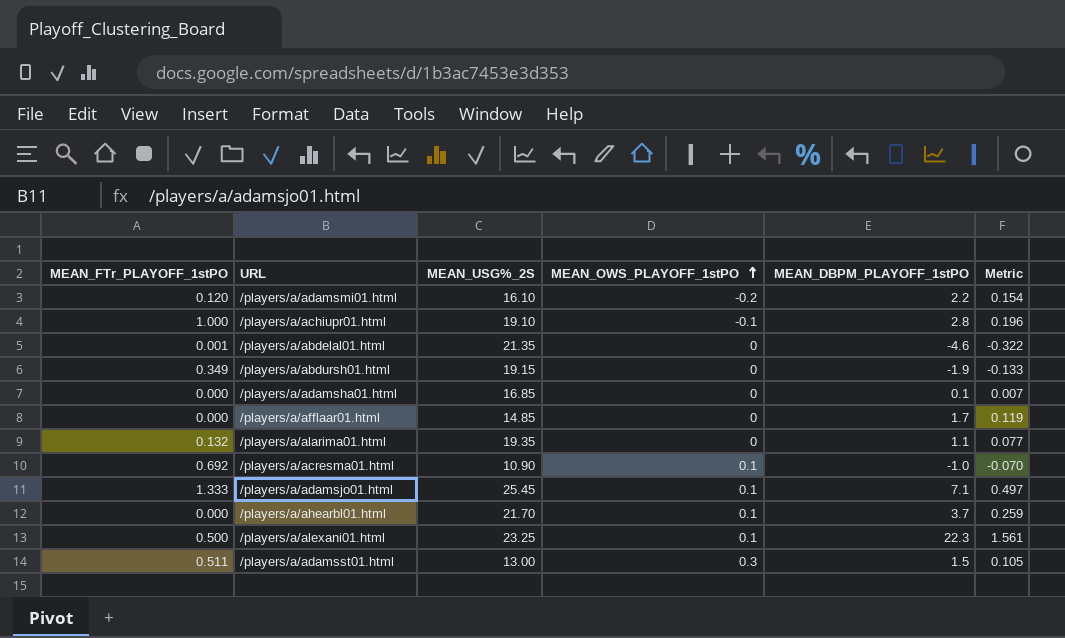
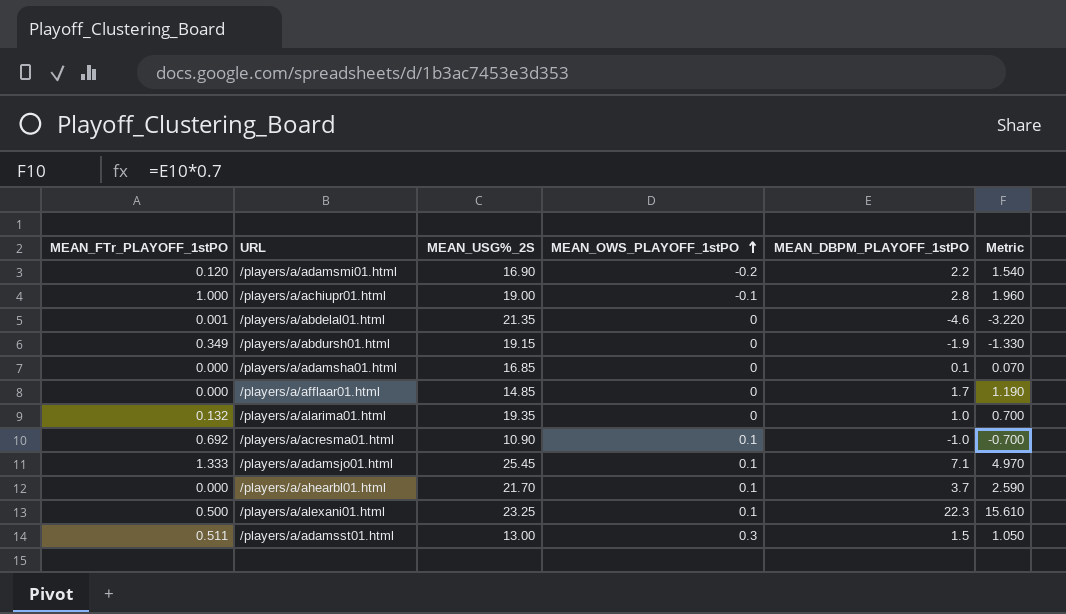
column Metric | formula: [MEAN_DBPM_PLAYOFF_1stPO] * 0.07 -> [MEAN_DBPM_PLAYOFF_1stPO] * 0.7
/players/a/adamsmi01.html | MEAN_USG%_2S: 16.10 -> 16.90
/players/a/achiupr01.html | MEAN_USG%_2S: 19.10 -> 19.00
/players/a/alarima01.html | MEAN_DBPM_PLAYOFF_1stPO: 1.1 -> 1.0

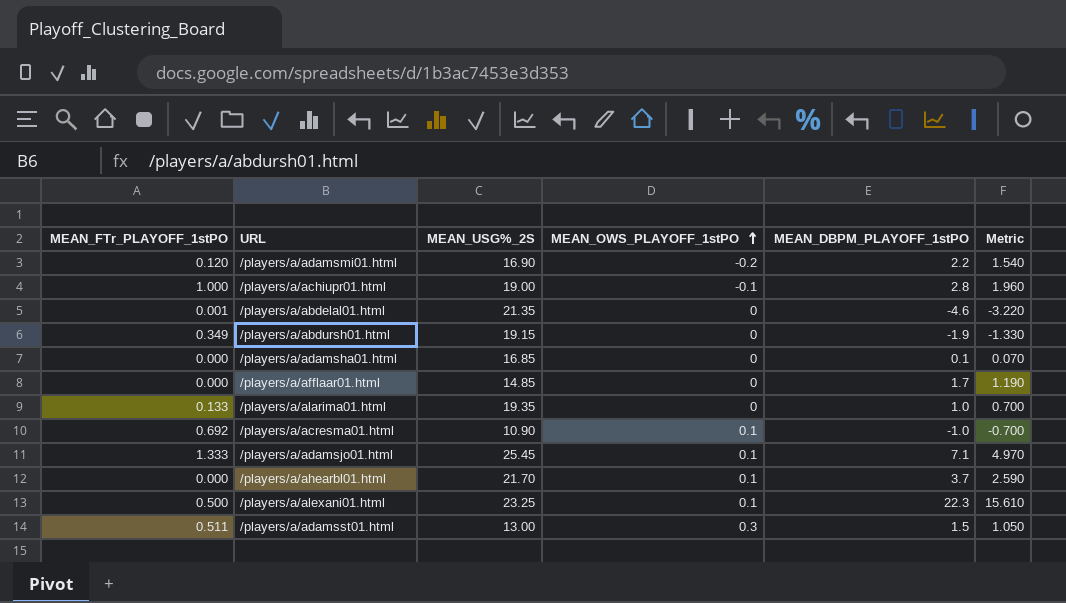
/players/a/alarima01.html | MEAN_FTr_PLAYOFF_1stPO: 0.132 -> 0.133

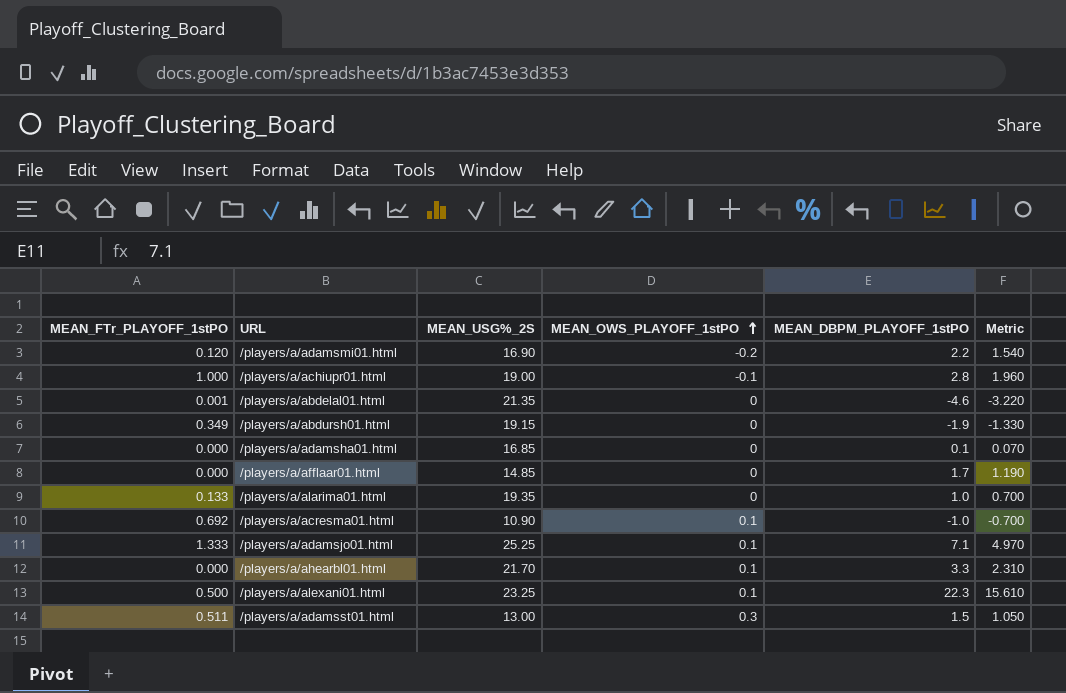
/players/a/adamsjo01.html | MEAN_USG%_2S: 25.45 -> 25.25
/players/a/ahearbl01.html | MEAN_DBPM_PLAYOFF_1stPO: 3.7 -> 3.3
/players/a/ahearbl01.html | Metric: 2.590 -> 2.310

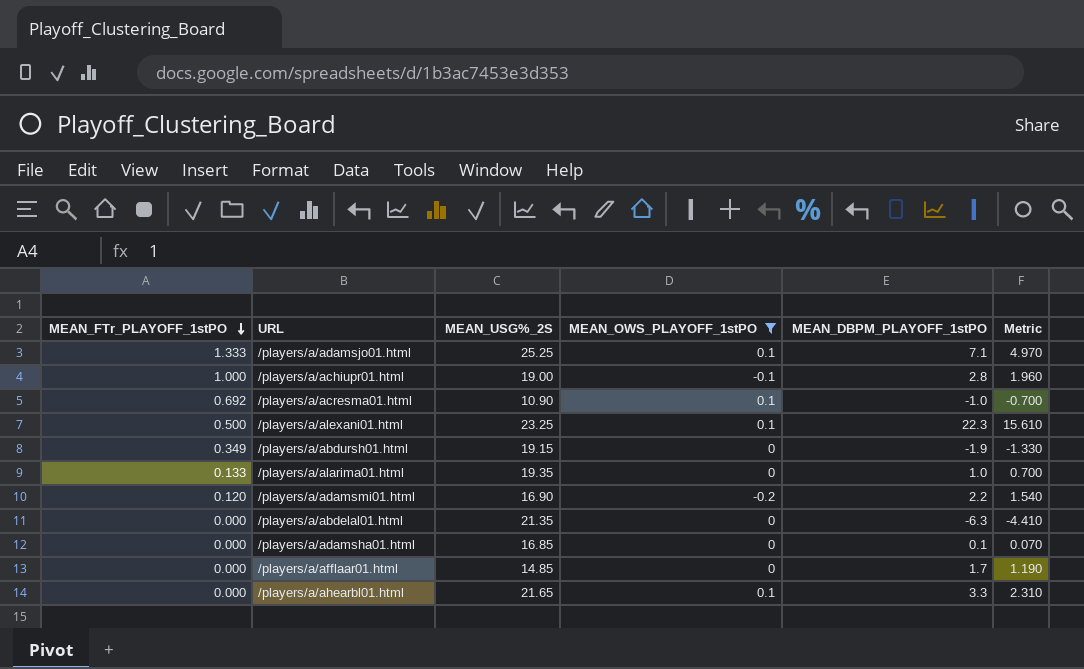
filter: none -> MEAN_OWS_PLAYOFF_1stPO != 0.3
row order: MEAN_OWS_PLAYOFF_1stPO ascending -> MEAN_FTr_PLAYOFF_1stPO descending
/players/a/abdelal01.html | MEAN_FTr_PLAYOFF_1stPO: 0.001 -> 0.000
/players/a/abdelal01.html | MEAN_DBPM_PLAYOFF_1stPO: -4.6 -> -6.3
/players/a/abdelal01.html | Metric: -3.220 -> -4.410
/players/a/ahearbl01.html | MEAN_USG%_2S: 21.70 -> 21.65

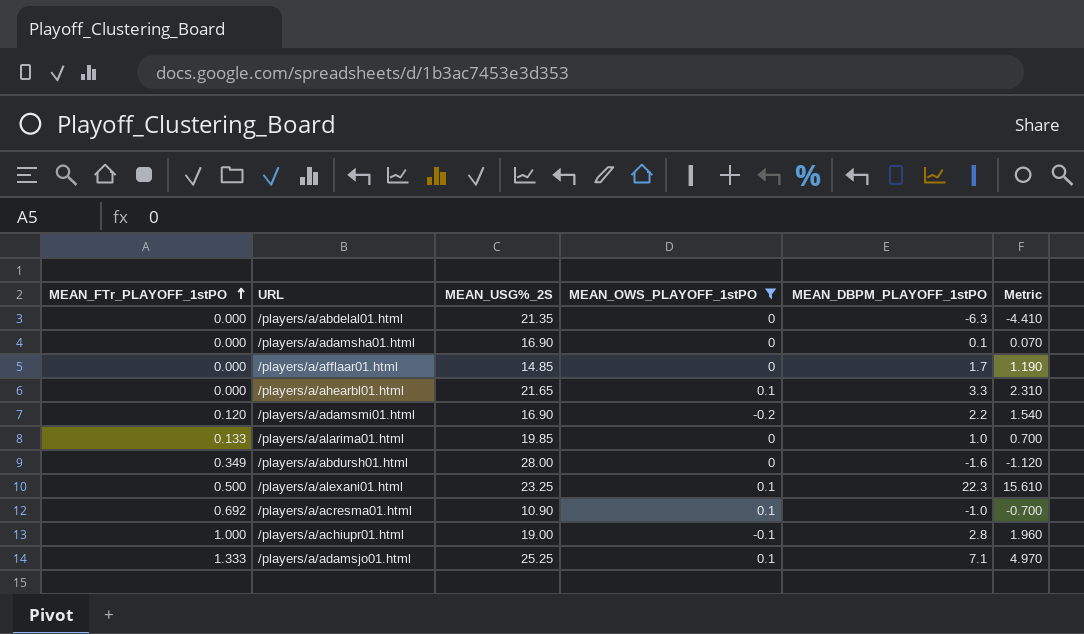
row order: MEAN_FTr_PLAYOFF_1stPO descending -> MEAN_FTr_PLAYOFF_1stPO ascending
/players/a/adamsha01.html | MEAN_USG%_2S: 16.85 -> 16.90
/players/a/alarima01.html | MEAN_USG%_2S: 19.35 -> 19.85
/players/a/abdursh01.html | MEAN_USG%_2S: 19.15 -> 28.00
/players/a/abdursh01.html | MEAN_DBPM_PLAYOFF_1stPO: -1.9 -> -1.6
/players/a/abdursh01.html | Metric: -1.330 -> -1.120

